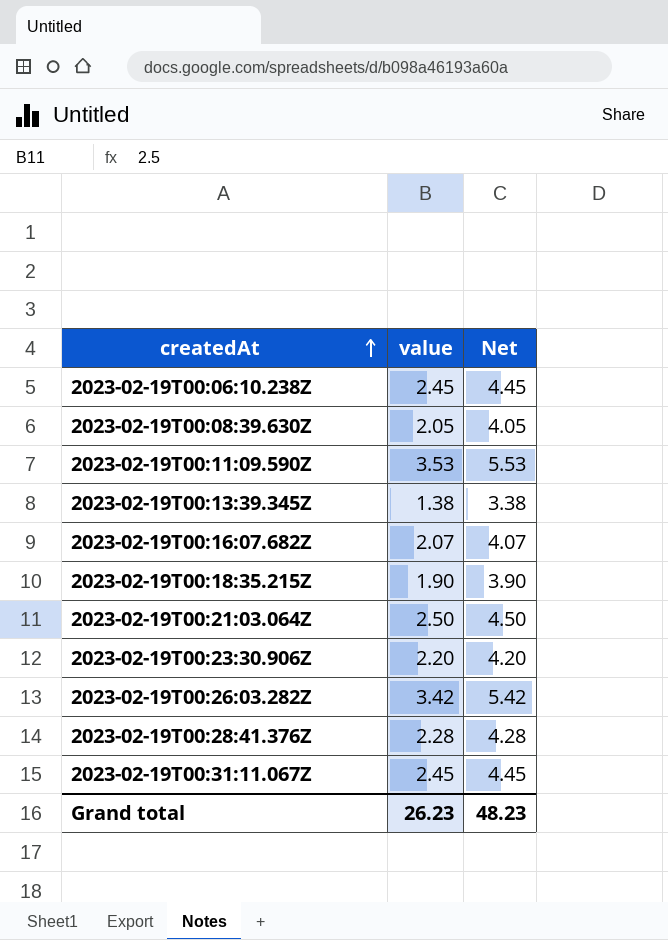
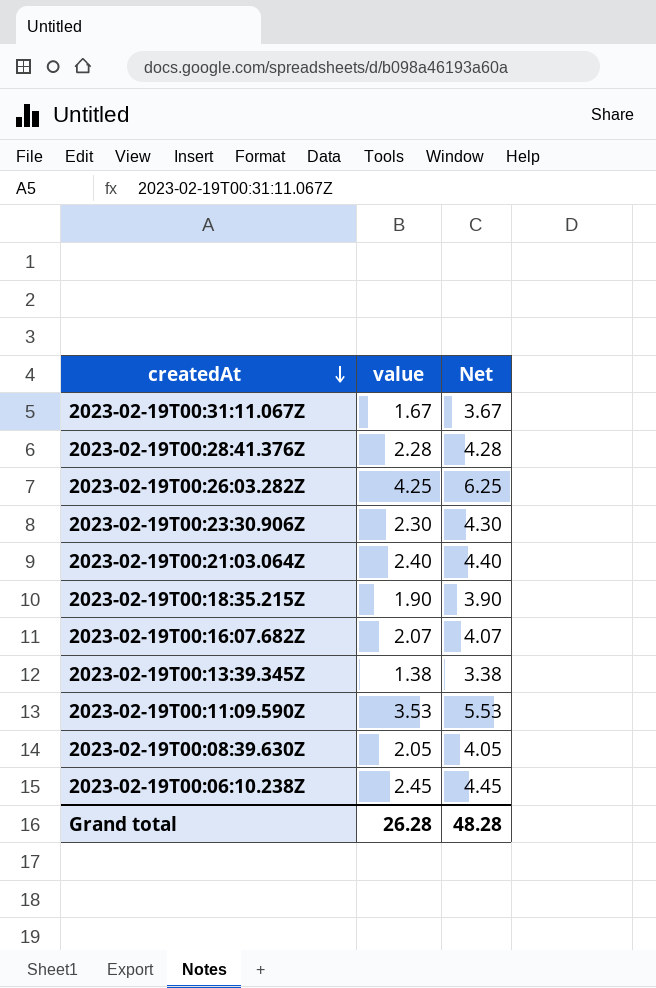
row order: createdAt ascending -> createdAt descending
2023-02-19T00:31:11.067Z | value: 2.45 -> 1.67
2023-02-19T00:31:11.067Z | Net: 4.45 -> 3.67
2023-02-19T00:26:03.282Z | value: 3.42 -> 4.25
2023-02-19T00:26:03.282Z | Net: 5.42 -> 6.25
2023-02-19T00:23:30.906Z | value: 2.20 -> 2.30
2023-02-19T00:23:30.906Z | Net: 4.20 -> 4.30
2023-02-19T00:21:03.064Z | value: 2.50 -> 2.40
2023-02-19T00:21:03.064Z | Net: 4.50 -> 4.40
Grand total | value: 26.23 -> 26.28
Grand total | Net: 48.23 -> 48.28

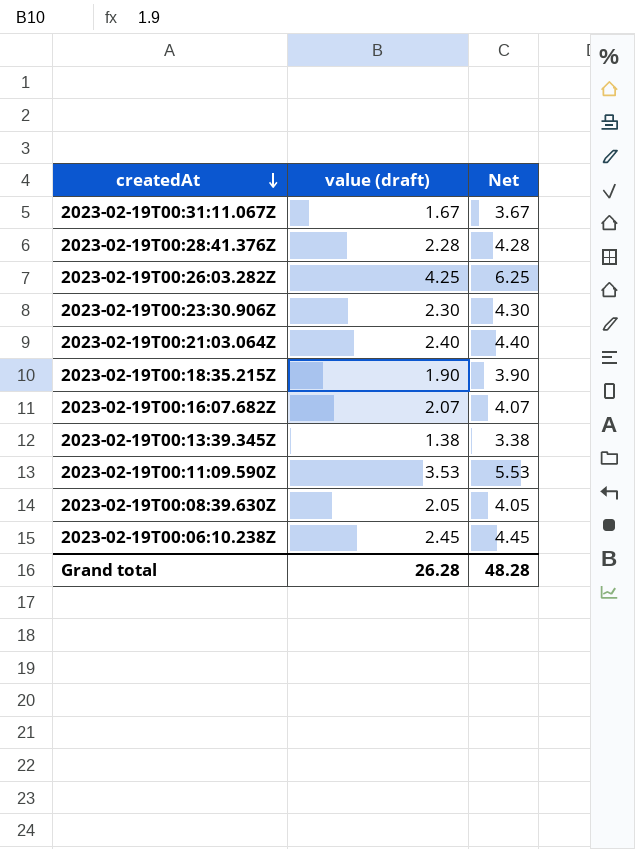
column name: value -> value (draft)

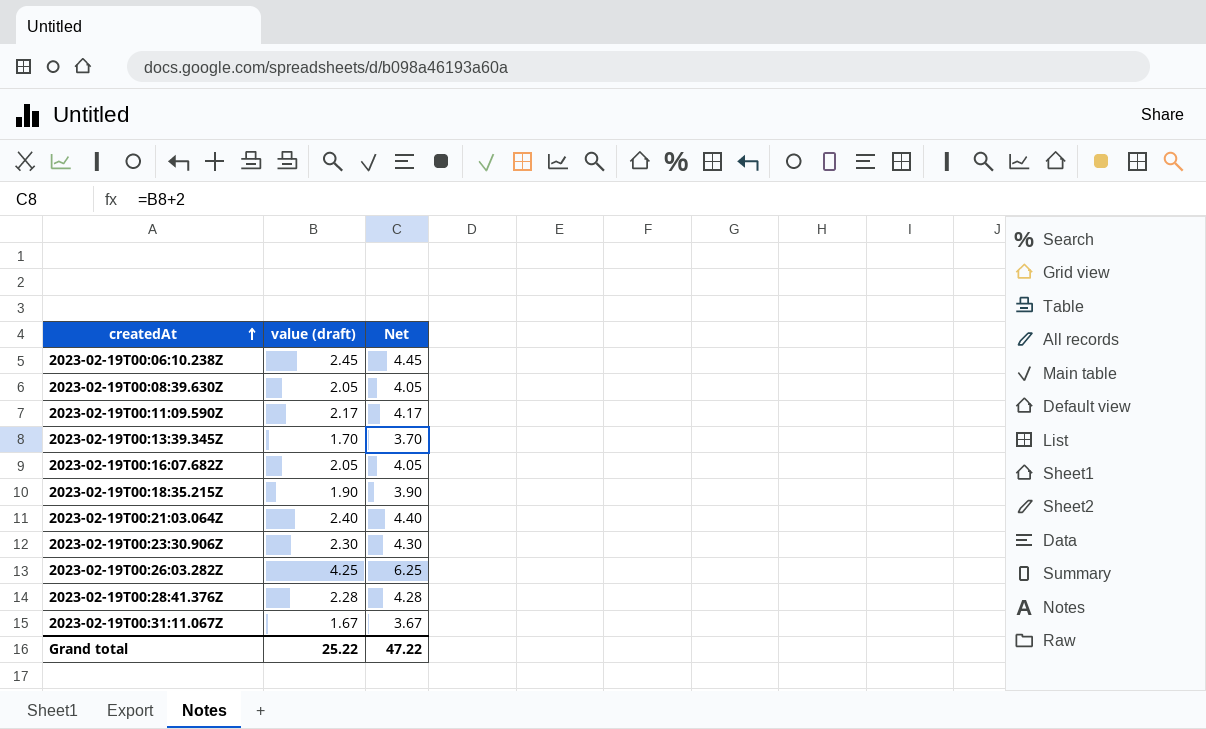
row order: createdAt descending -> createdAt ascending
2023-02-19T00:11:09.590Z | value (draft): 3.53 -> 2.17
2023-02-19T00:11:09.590Z | Net: 5.53 -> 4.17
2023-02-19T00:13:39.345Z | value (draft): 1.38 -> 1.70
2023-02-19T00:13:39.345Z | Net: 3.38 -> 3.70
2023-02-19T00:16:07.682Z | value (draft): 2.07 -> 2.05
2023-02-19T00:16:07.682Z | Net: 4.07 -> 4.05
Grand total | value (draft): 26.28 -> 25.22
Grand total | Net: 48.28 -> 47.22

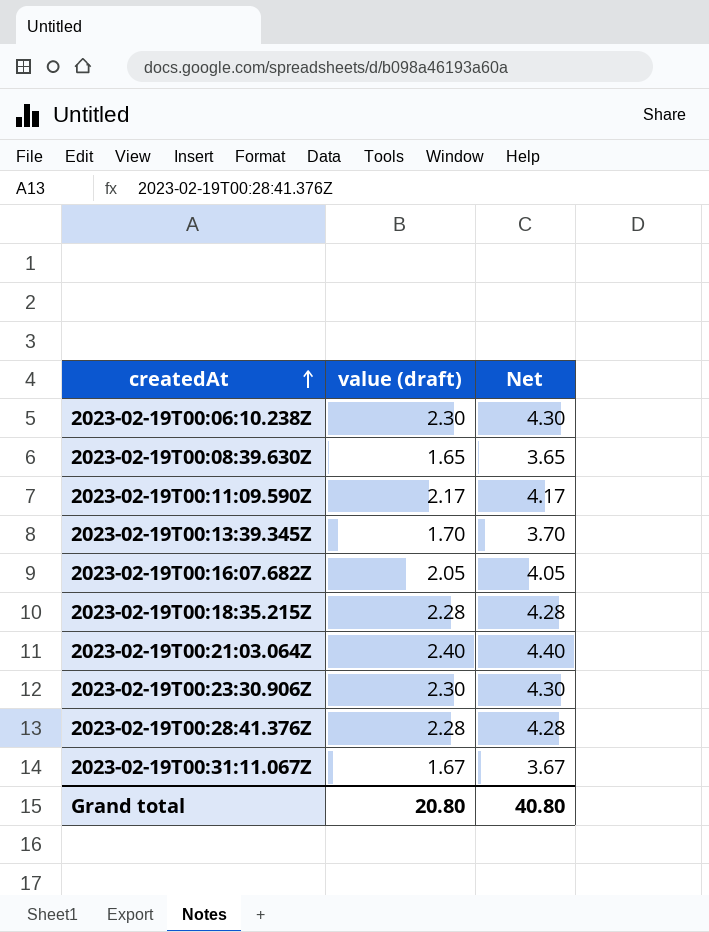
row 2023-02-19T00:26:03.282Z: 4.25 | 6.25 -> none
2023-02-19T00:06:10.238Z | value (draft): 2.45 -> 2.30
2023-02-19T00:06:10.238Z | Net: 4.45 -> 4.30
2023-02-19T00:08:39.630Z | value (draft): 2.05 -> 1.65
2023-02-19T00:08:39.630Z | Net: 4.05 -> 3.65
2023-02-19T00:18:35.215Z | value (draft): 1.90 -> 2.28
2023-02-19T00:18:35.215Z | Net: 3.90 -> 4.28
Grand total | value (draft): 25.22 -> 20.80
Grand total | Net: 47.22 -> 40.80

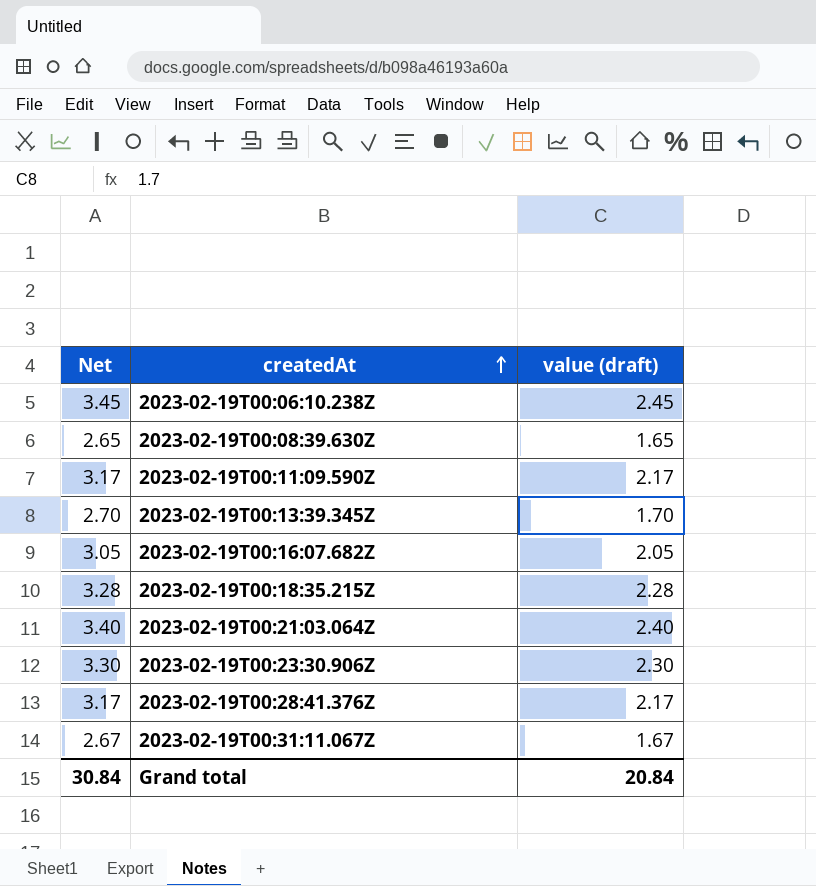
column Net | formula: [value (draft)] + 2 -> [value (draft)] + 1
column Net | position: 3 -> 1
2023-02-19T00:06:10.238Z | value (draft): 2.30 -> 2.45
2023-02-19T00:28:41.376Z | value (draft): 2.28 -> 2.17
Grand total | Net: 40.80 -> 30.84
Grand total | value (draft): 20.80 -> 20.84

